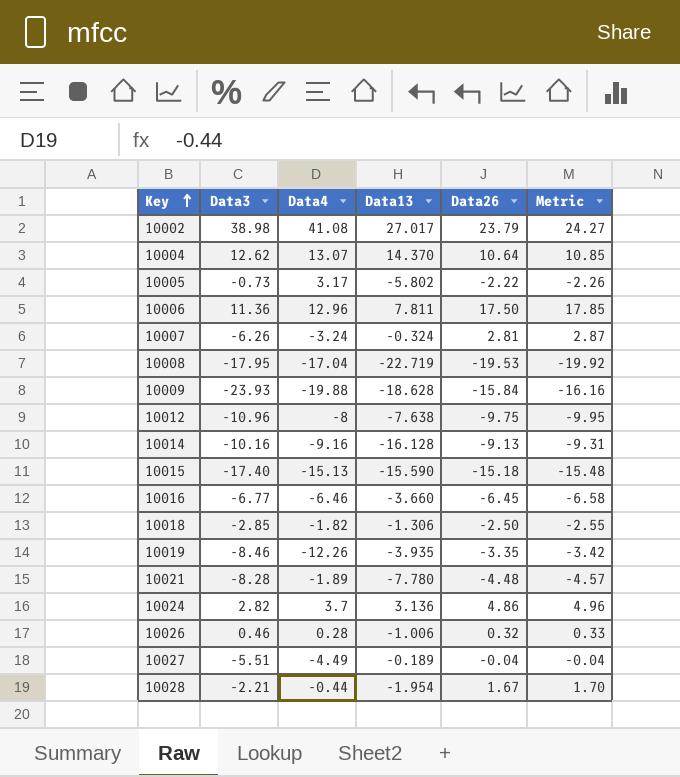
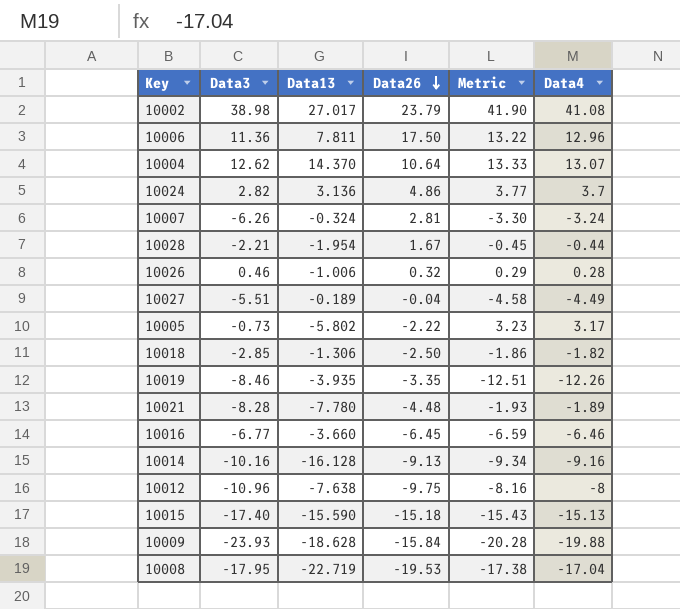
row order: Key ascending -> Data26 descending
column Metric | formula: [Data26] * 1.02 -> [Data4] * 1.02
column Data4 | position: 3 -> 6

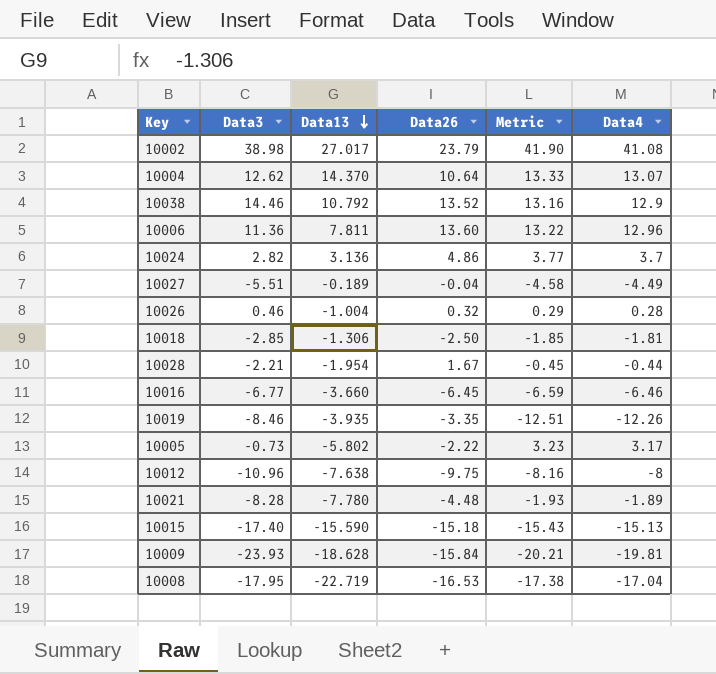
row order: Data26 descending -> Data13 descending
row 10007: -6.26 | -0.324 | 2.81 | -3.30 | -3.24 -> none
row 10014: -10.16 | -16.128 | -9.13 | -9.34 | -9.16 -> none
row 10038: none -> 14.46 | 10.792 | 13.52 | 13.16 | 12.9
10006 | Data26: 17.50 -> 13.60
10026 | Data13: -1.006 -> -1.004
10018 | Metric: -1.86 -> -1.85
10018 | Data4: -1.82 -> -1.81
10009 | Metric: -20.28 -> -20.21
10009 | Data4: -19.88 -> -19.81
10008 | Data26: -19.53 -> -16.53

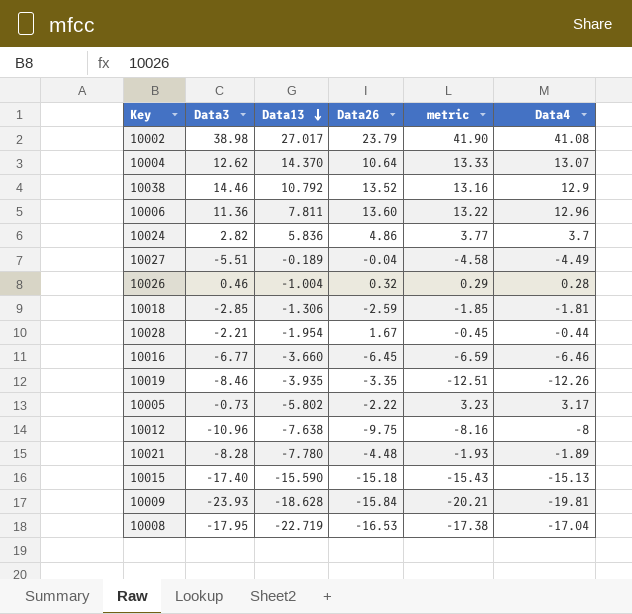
column name: Metric -> metric
10024 | Data13: 3.136 -> 5.836
10018 | Data26: -2.50 -> -2.59

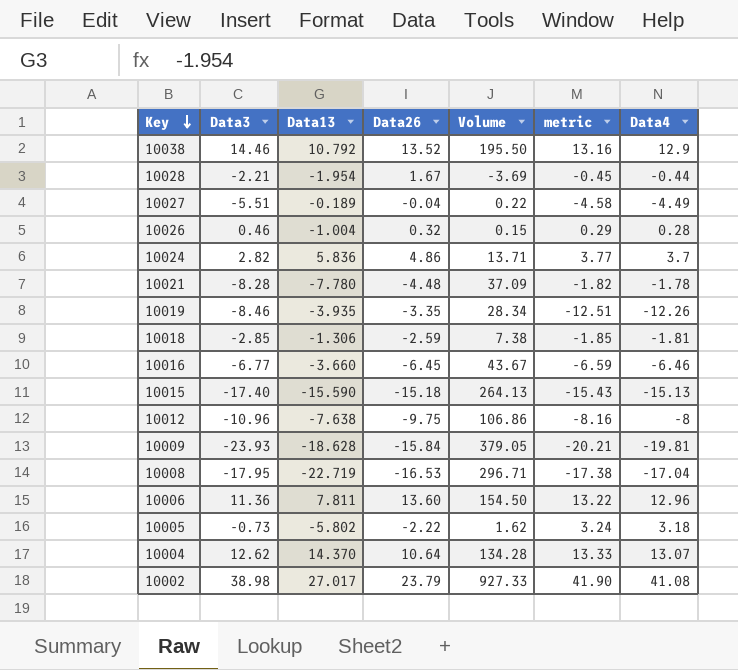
row order: Data13 descending -> Key descending
column Volume | formula: none -> [Data3] * [Data26]
10021 | metric: -1.93 -> -1.82
10021 | Data4: -1.89 -> -1.78
10005 | metric: 3.23 -> 3.24
10005 | Data4: 3.17 -> 3.18

